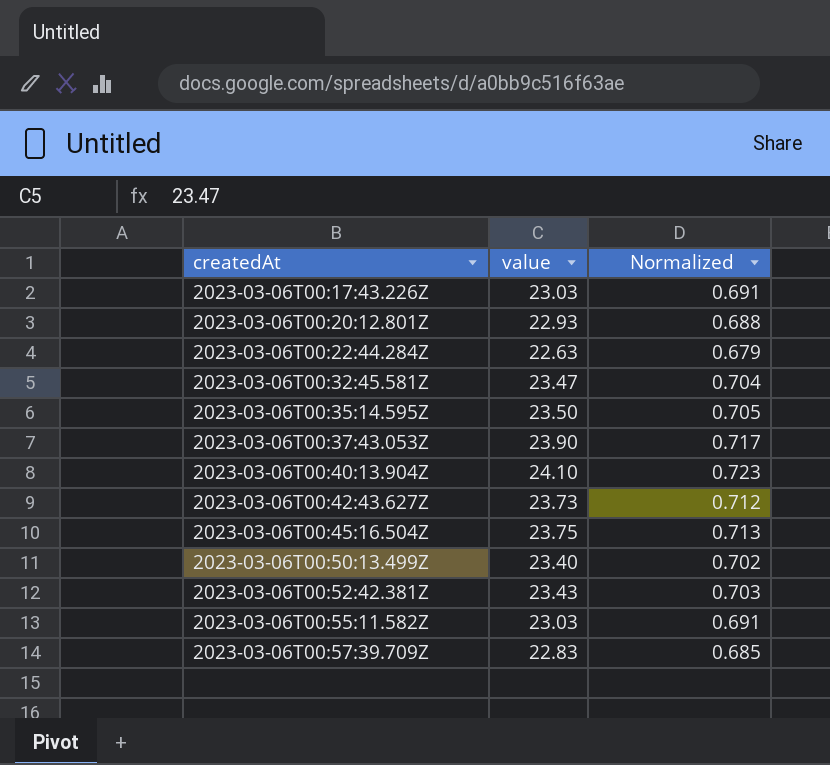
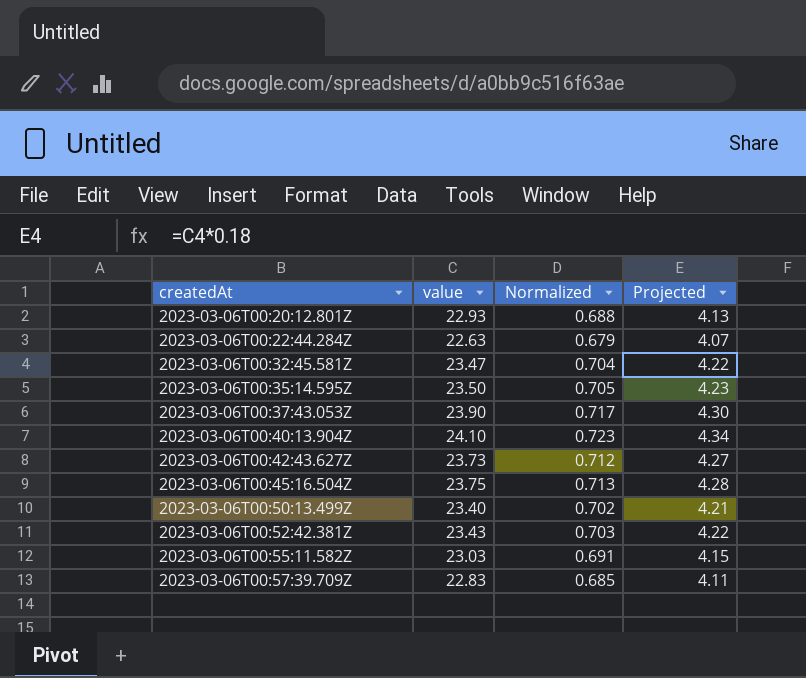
column Projected | formula: none -> [value] * 0.18
row 2023-03-06T00:17:43.226Z: 23.03 | 0.691 -> none

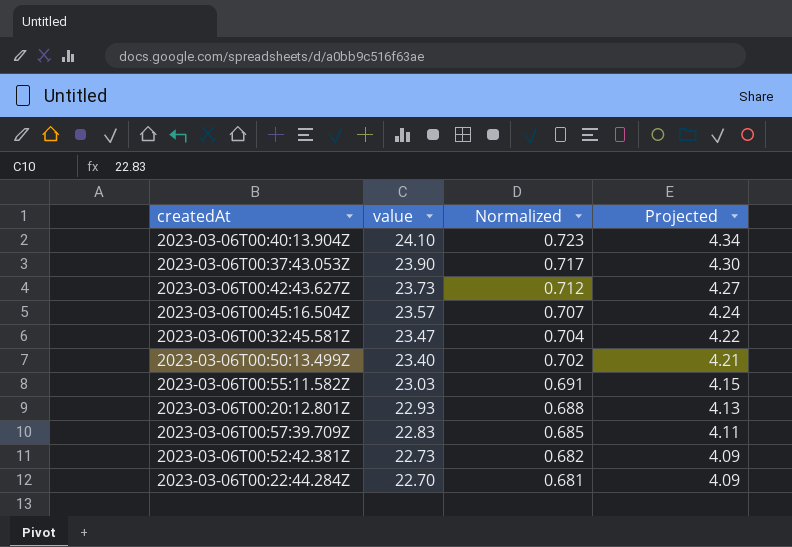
row order: createdAt ascending -> value descending
row 2023-03-06T00:35:14.595Z: 23.50 | 0.705 | 4.23 -> none
2023-03-06T00:45:16.504Z | value: 23.75 -> 23.57
2023-03-06T00:45:16.504Z | Normalized: 0.713 -> 0.707
2023-03-06T00:45:16.504Z | Projected: 4.28 -> 4.24
2023-03-06T00:52:42.381Z | value: 23.43 -> 22.73
2023-03-06T00:52:42.381Z | Normalized: 0.703 -> 0.682
2023-03-06T00:52:42.381Z | Projected: 4.22 -> 4.09
2023-03-06T00:22:44.284Z | value: 22.63 -> 22.70
2023-03-06T00:22:44.284Z | Normalized: 0.679 -> 0.681
2023-03-06T00:22:44.284Z | Projected: 4.07 -> 4.09

